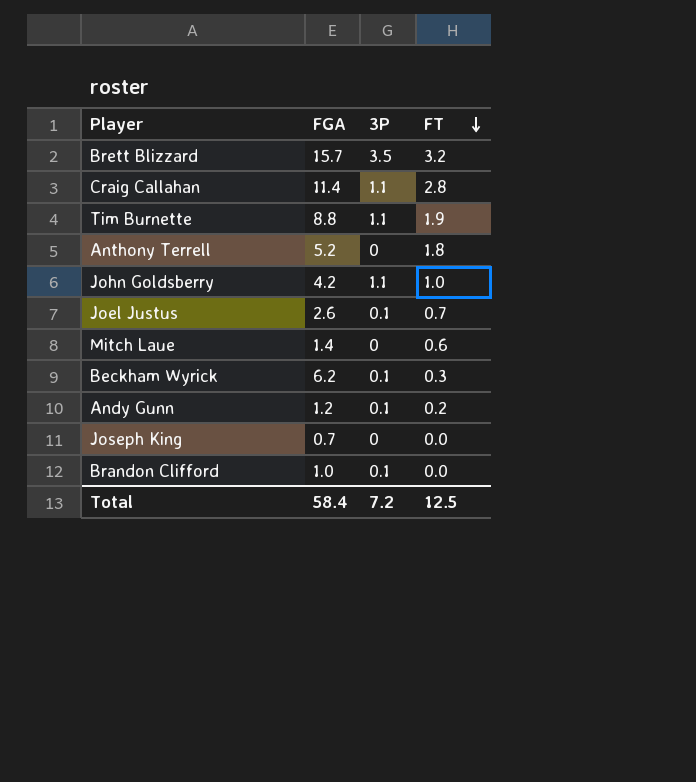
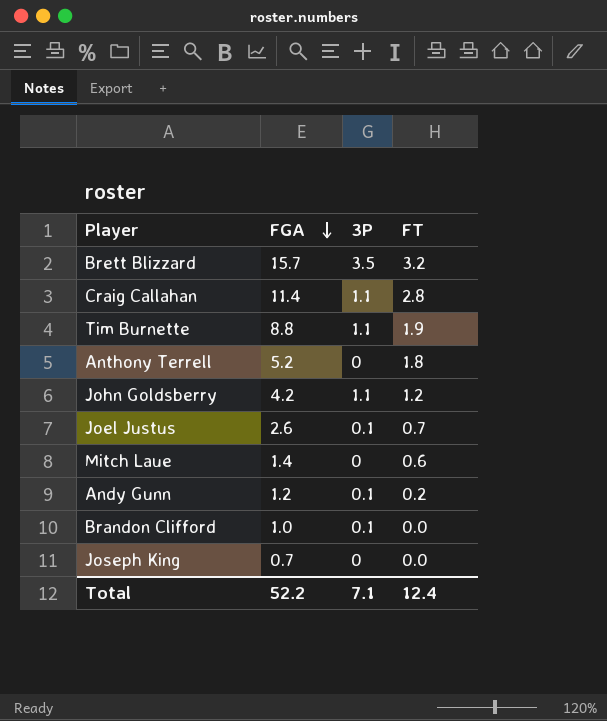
row order: FT descending -> FGA descending
row Beckham Wyrick: 6.2 | 0.1 | 0.3 -> none
John Goldsberry | FT: 1.0 -> 1.2
Total | FGA: 58.4 -> 52.2
Total | 3P: 7.2 -> 7.1
Total | FT: 12.5 -> 12.4

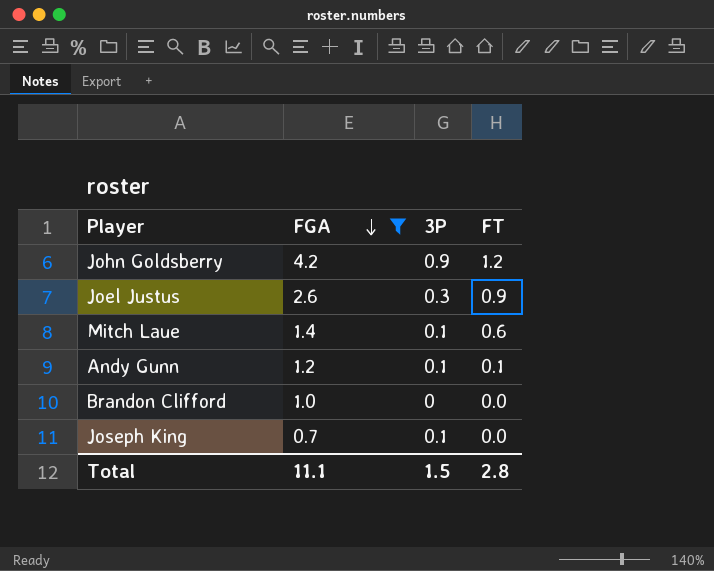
filter: none -> FGA <= 4.2
John Goldsberry | 3P: 1.1 -> 0.9
Joel Justus | 3P: 0.1 -> 0.3
Joel Justus | FT: 0.7 -> 0.9
Mitch Laue | 3P: 0 -> 0.1
Andy Gunn | FT: 0.2 -> 0.1
Brandon Clifford | 3P: 0.1 -> 0
Joseph King | 3P: 0 -> 0.1
Total | FGA: 52.2 -> 11.1
Total | 3P: 7.1 -> 1.5
Total | FT: 12.4 -> 2.8

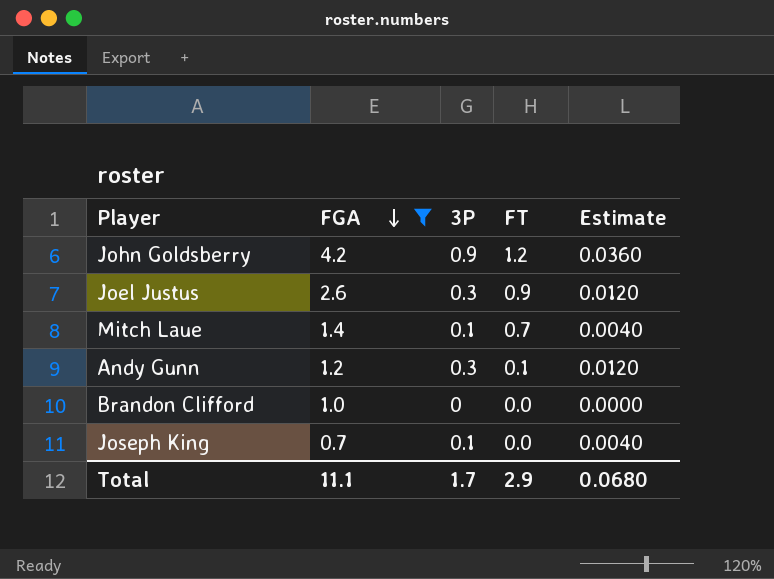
column Estimate | formula: none -> [3P] * 0.04
Mitch Laue | FT: 0.6 -> 0.7
Andy Gunn | 3P: 0.1 -> 0.3
Total | 3P: 1.5 -> 1.7
Total | FT: 2.8 -> 2.9

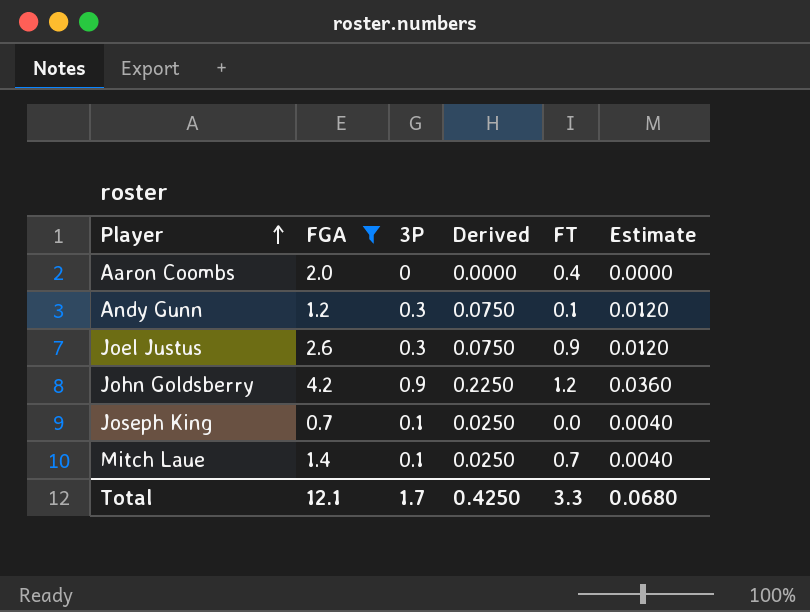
row order: FGA descending -> Player ascending
column Derived | formula: none -> [3P] * 0.25
row Brandon Clifford: 1.0 | 0 | 0.0 | 0.0000 -> none
row Aaron Coombs: none -> 2.0 | 0 | 0.0000 | 0.4 | 0.0000
Total | FGA: 11.1 -> 12.1
Total | FT: 2.9 -> 3.3

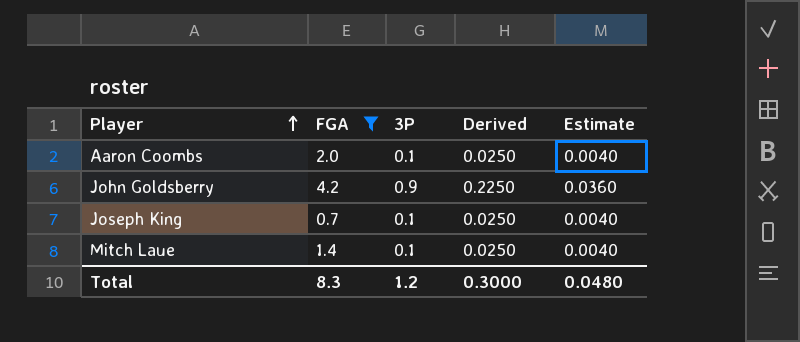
column FT | position: 5 -> none
row Andy Gunn: 1.2 | 0.3 | 0.0750 | 0.1 | 0.0120 -> none
row Joel Justus: 2.6 | 0.3 | 0.0750 | 0.9 | 0.0120 -> none
Aaron Coombs | 3P: 0 -> 0.1
Aaron Coombs | Derived: 0.0000 -> 0.0250
Aaron Coombs | Estimate: 0.0000 -> 0.0040
Total | FGA: 12.1 -> 8.3
Total | 3P: 1.7 -> 1.2
Total | Derived: 0.4250 -> 0.3000
Total | Estimate: 0.0680 -> 0.0480

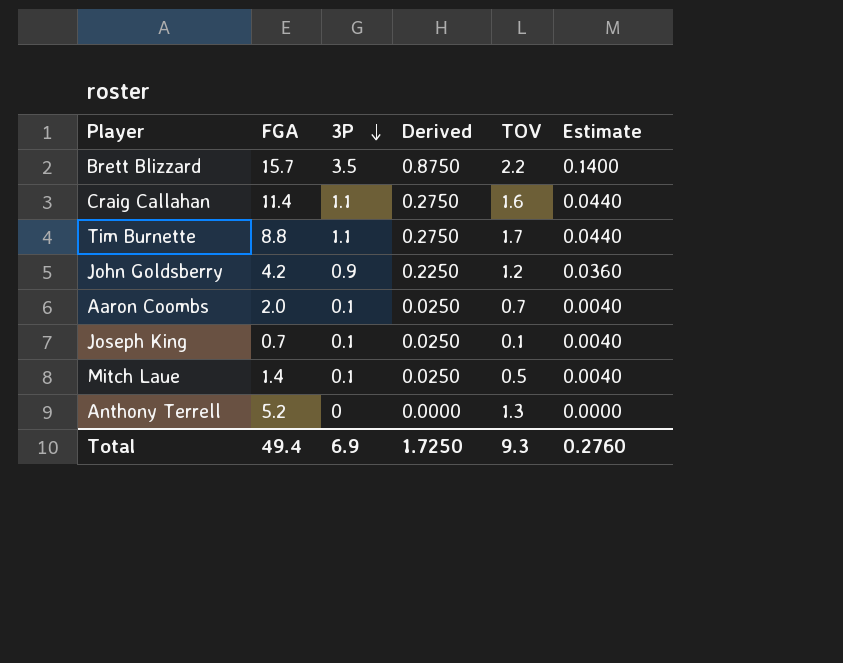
filter: FGA <= 4.2 -> none
row order: Player ascending -> 3P descending
column TOV | position: none -> 5
Total | FGA: 8.3 -> 49.4
Total | 3P: 1.2 -> 6.9
Total | Derived: 0.3000 -> 1.7250
Total | Estimate: 0.0480 -> 0.2760

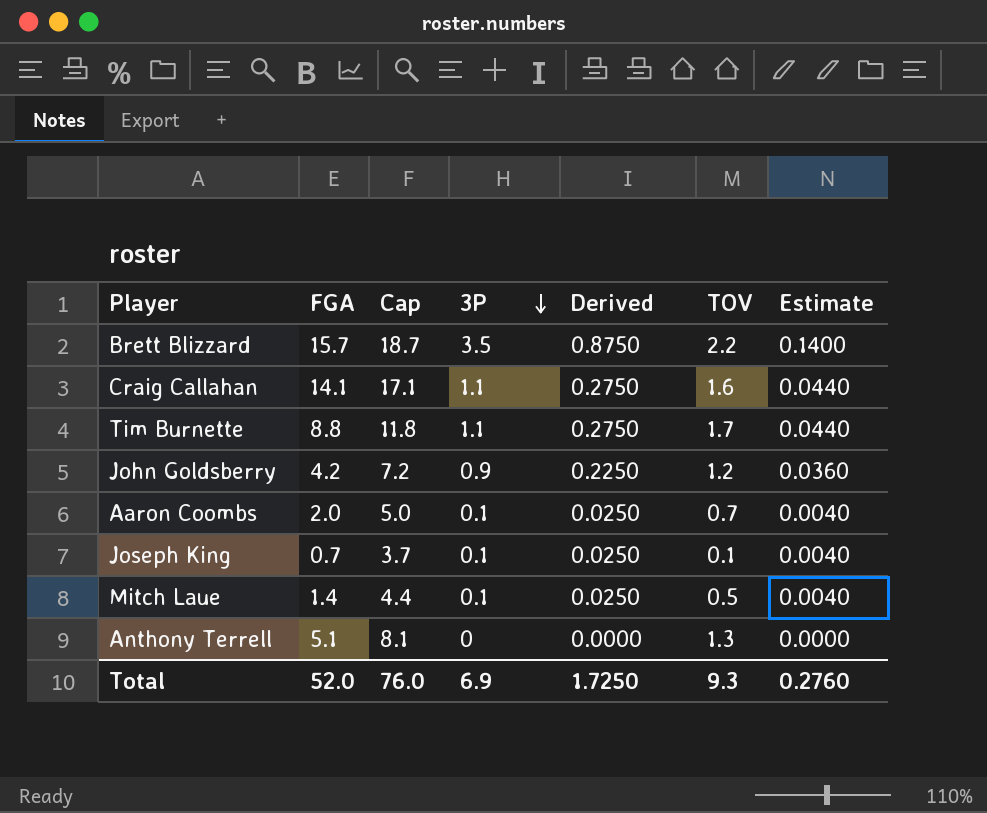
column Cap | formula: none -> [FGA] + 3
Craig Callahan | FGA: 11.4 -> 14.1
Anthony Terrell | FGA: 5.2 -> 5.1
Total | FGA: 49.4 -> 52.0

